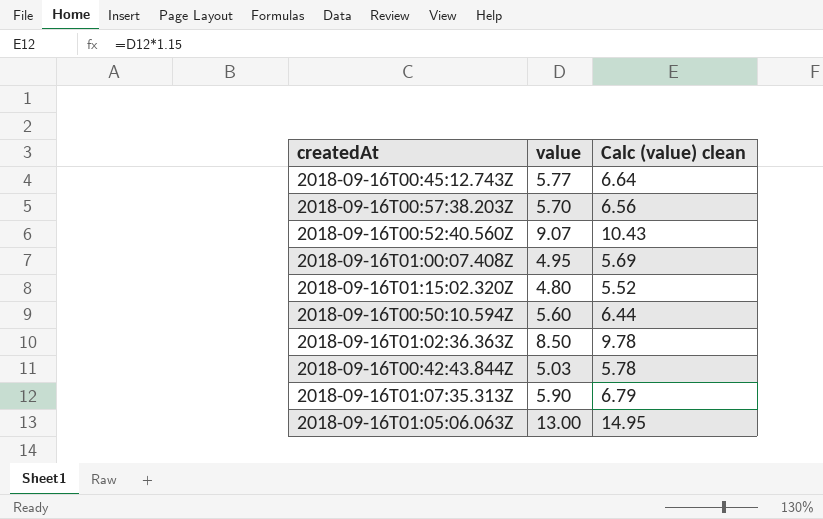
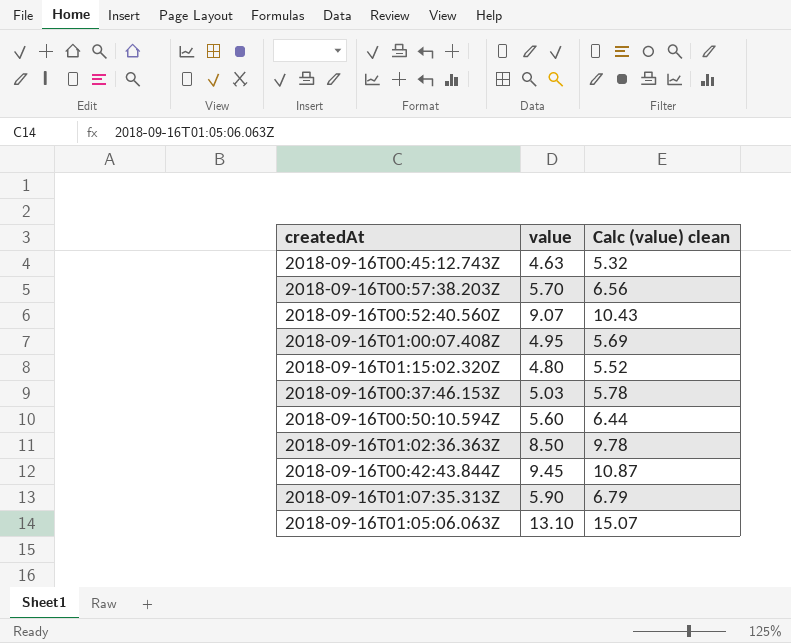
2018-09-16T00:45:12.743Z | value: 5.77 -> 4.63
2018-09-16T00:45:12.743Z | Calc (value) clean: 6.64 -> 5.32
row 2018-09-16T00:37:46.153Z: none -> 5.03 | 5.78
2018-09-16T00:42:43.844Z | value: 5.03 -> 9.45
2018-09-16T00:42:43.844Z | Calc (value) clean: 5.78 -> 10.87
2018-09-16T01:05:06.063Z | value: 13.00 -> 13.10
2018-09-16T01:05:06.063Z | Calc (value) clean: 14.95 -> 15.07

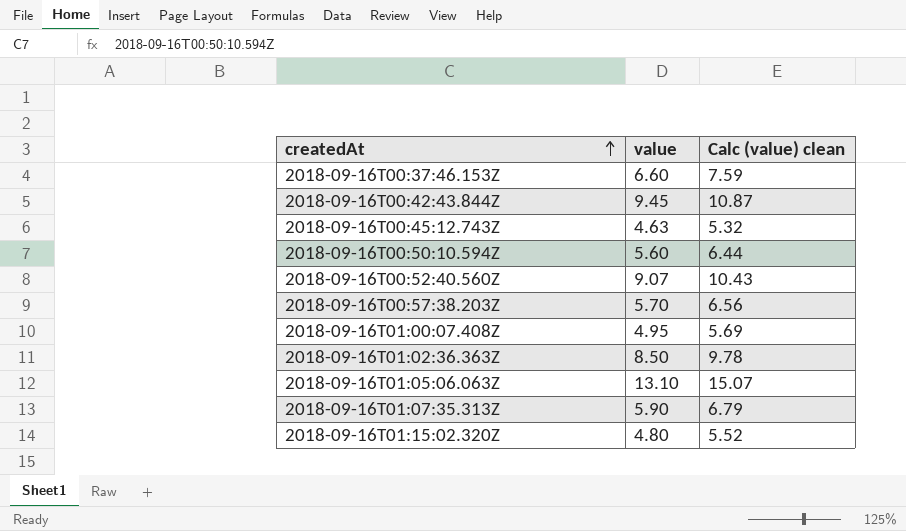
row order: none -> createdAt ascending
2018-09-16T00:37:46.153Z | value: 5.03 -> 6.60
2018-09-16T00:37:46.153Z | Calc (value) clean: 5.78 -> 7.59

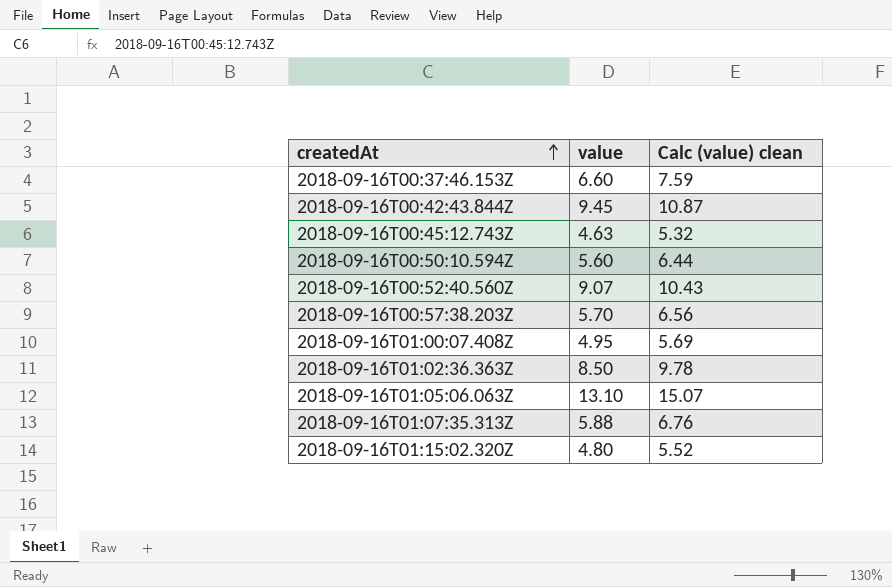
2018-09-16T01:07:35.313Z | value: 5.90 -> 5.88
2018-09-16T01:07:35.313Z | Calc (value) clean: 6.79 -> 6.76

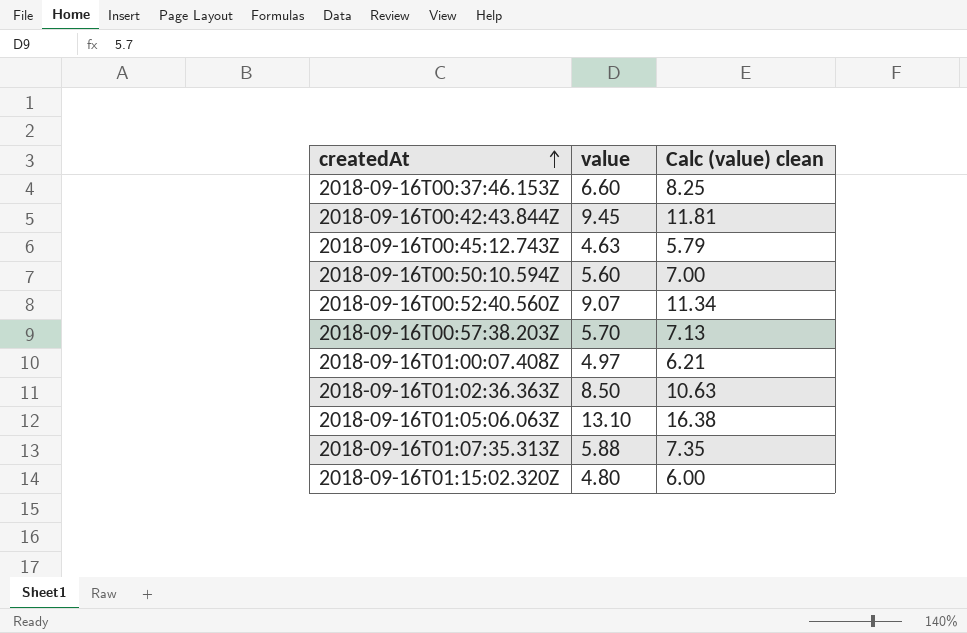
column Calc (value) clean | formula: [value] * 1.15 -> [value] * 1.25
2018-09-16T01:00:07.408Z | value: 4.95 -> 4.97

